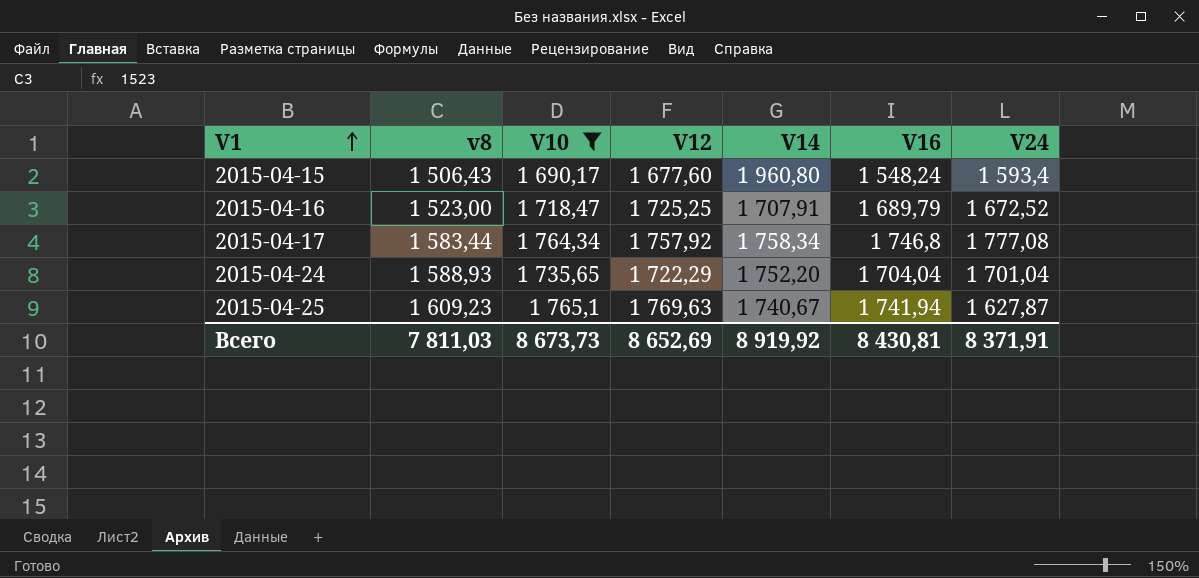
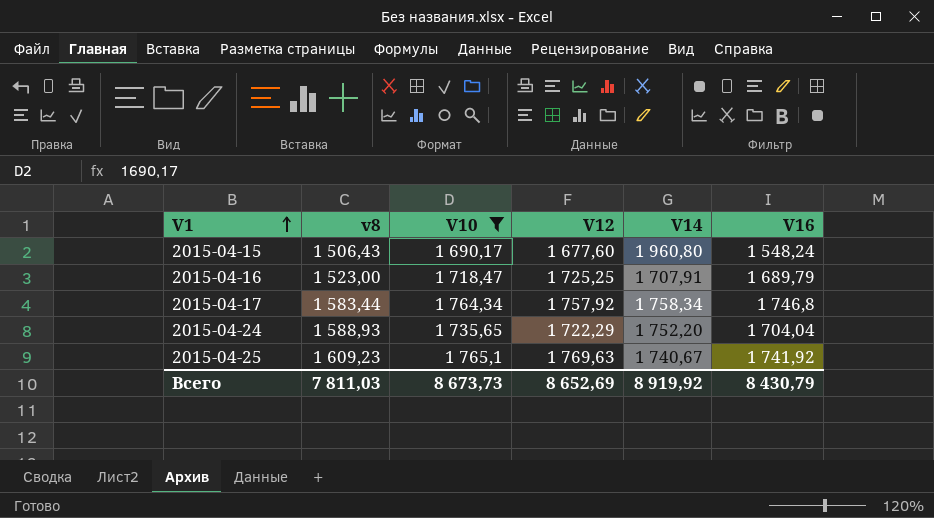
column V24 | position: 7 -> none
2015-04-25 | V16: 1 741,94 -> 1 741,92
Всего | V16: 8 430,81 -> 8 430,79

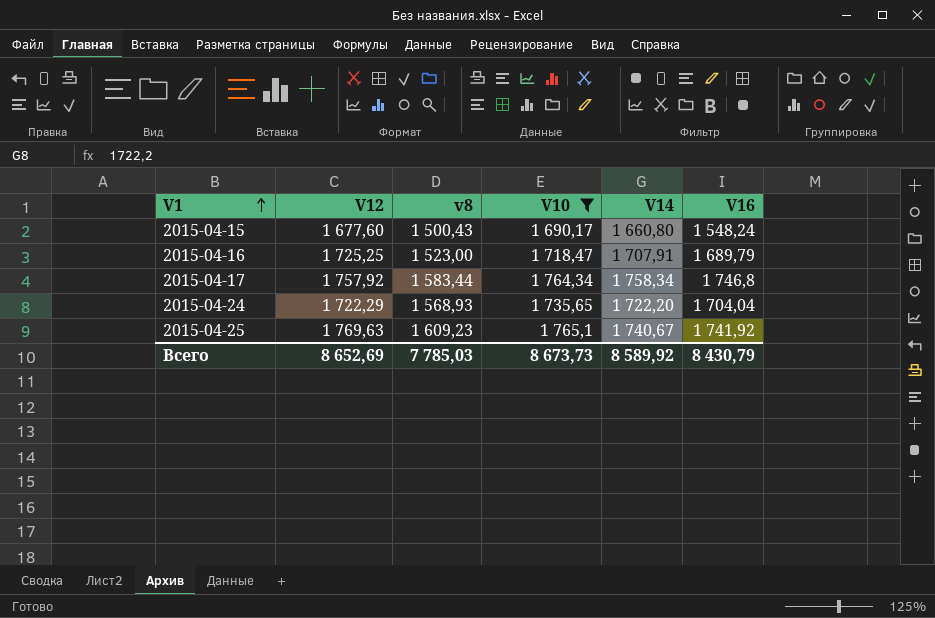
column V12 | position: 4 -> 2
2015-04-15 | v8: 1 506,43 -> 1 500,43
2015-04-15 | V14: 1 960,80 -> 1 660,80
2015-04-24 | v8: 1 588,93 -> 1 568,93
2015-04-24 | V14: 1 752,20 -> 1 722,20
Всего | v8: 7 811,03 -> 7 785,03
Всего | V14: 8 919,92 -> 8 589,92

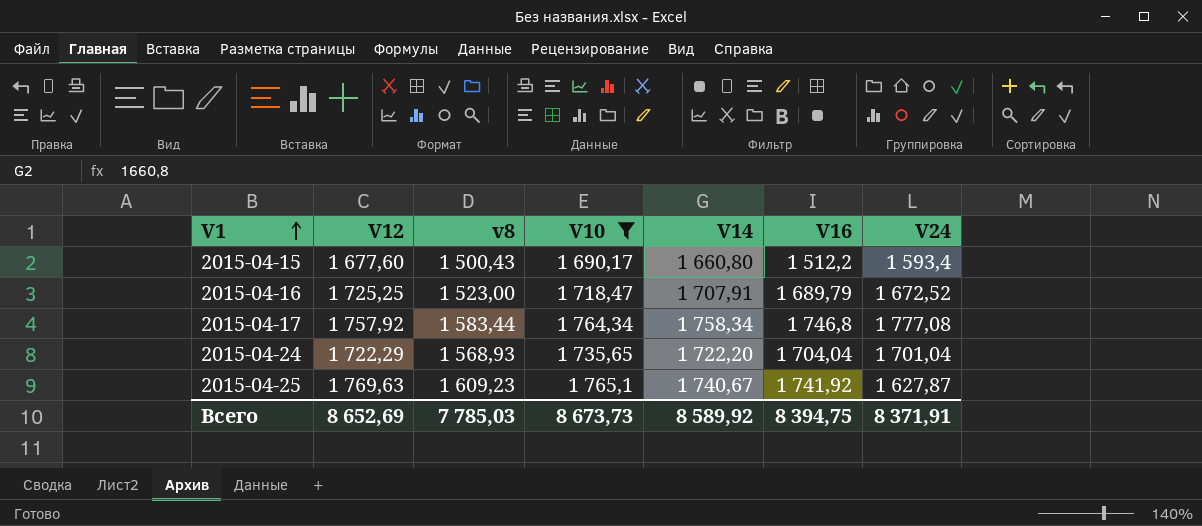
column V24 | position: none -> 7
2015-04-15 | V16: 1 548,24 -> 1 512,2
Всего | V16: 8 430,79 -> 8 394,75

